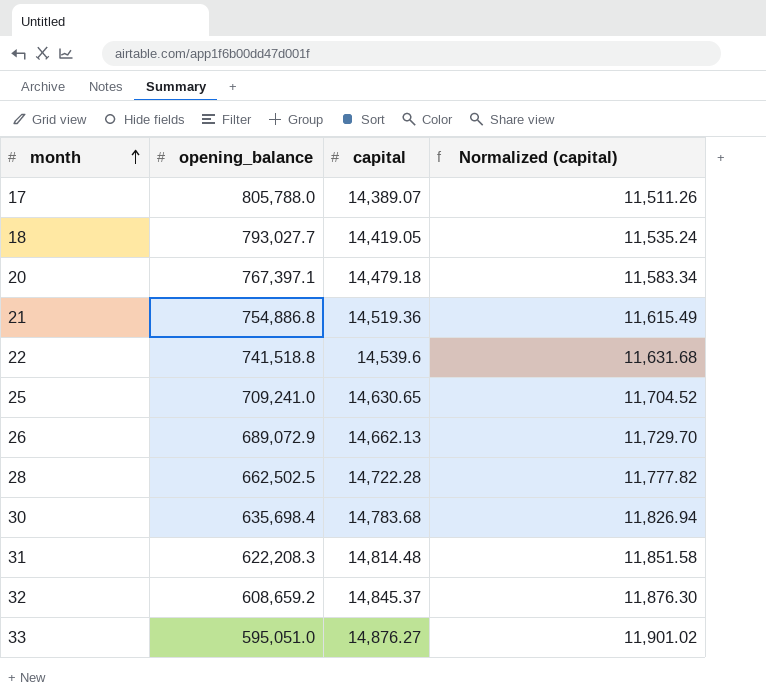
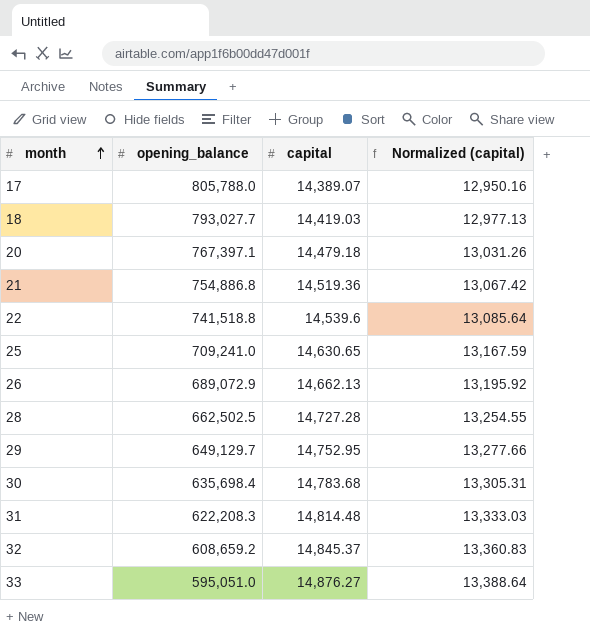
column Normalized (capital) | formula: [capital] * 0.8 -> [capital] * 0.9
18 | capital: 14,419.05 -> 14,419.03
28 | capital: 14,722.28 -> 14,727.28
row 29: none -> 649,129.7 | 14,752.95 | 13,277.66

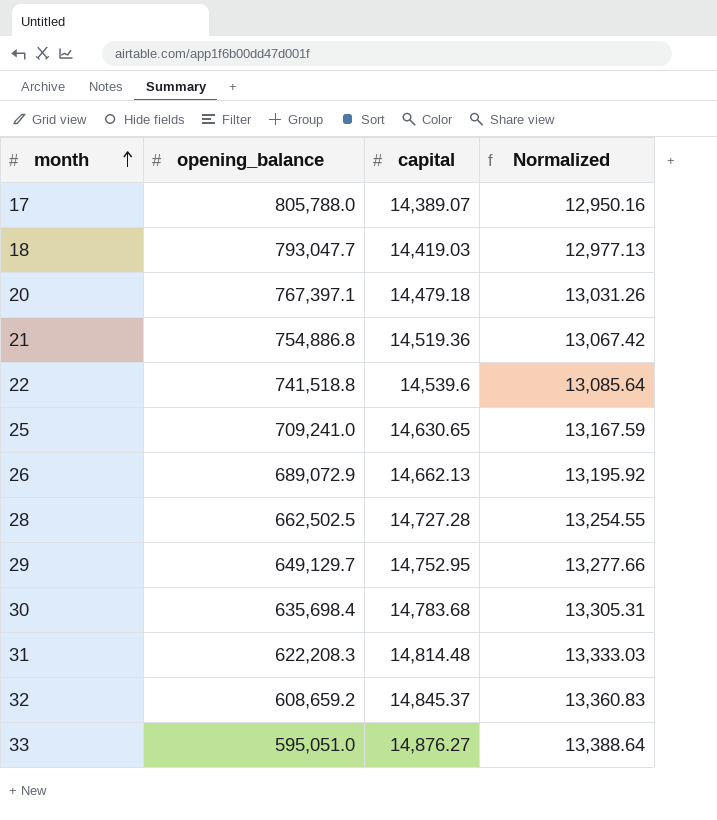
column name: Normalized (capital) -> Normalized
18 | opening_balance: 793,027.7 -> 793,047.7

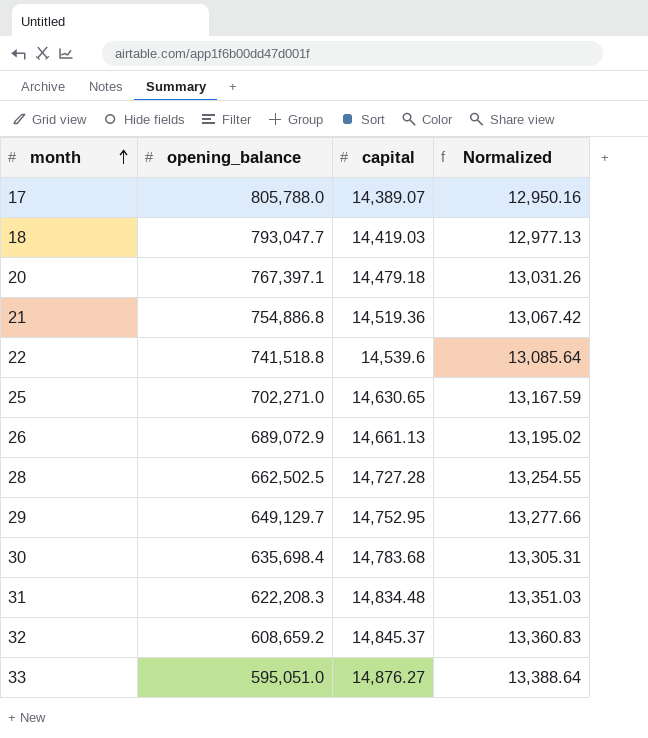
25 | opening_balance: 709,241.0 -> 702,271.0
26 | capital: 14,662.13 -> 14,661.13
26 | Normalized: 13,195.92 -> 13,195.02
31 | capital: 14,814.48 -> 14,834.48
31 | Normalized: 13,333.03 -> 13,351.03

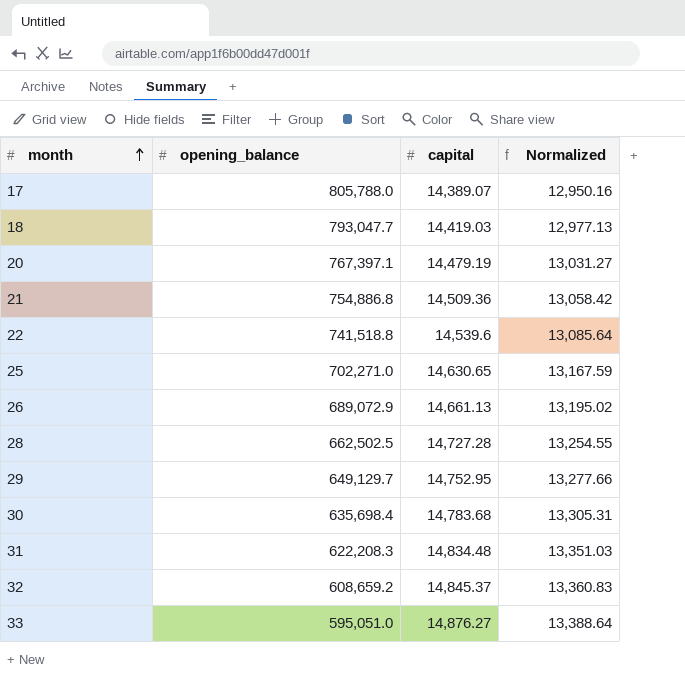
20 | capital: 14,479.18 -> 14,479.19
20 | Normalized: 13,031.26 -> 13,031.27
21 | capital: 14,519.36 -> 14,509.36
21 | Normalized: 13,067.42 -> 13,058.42

